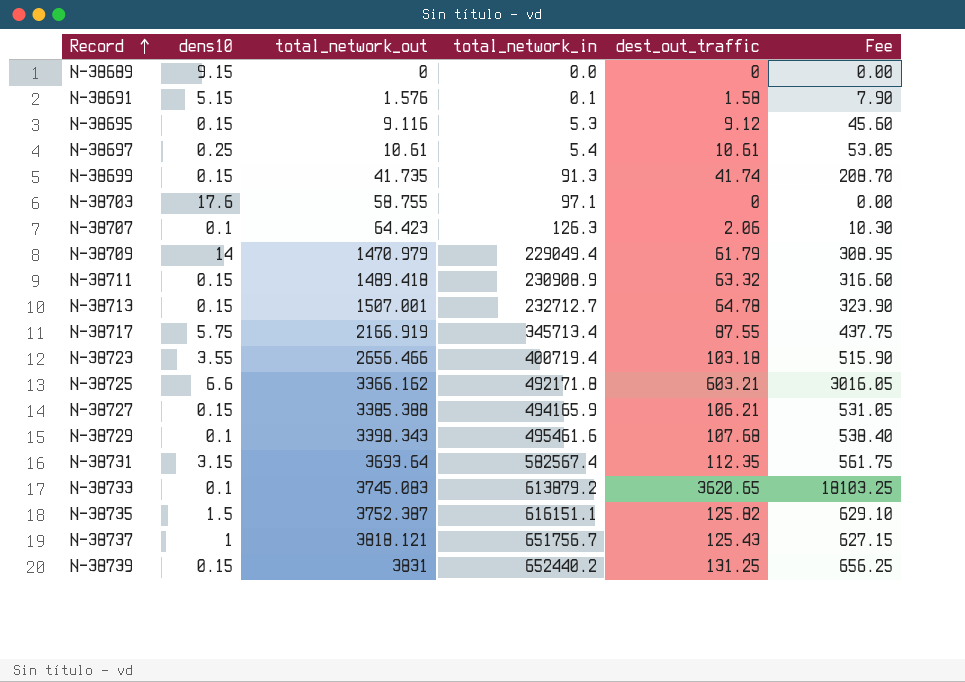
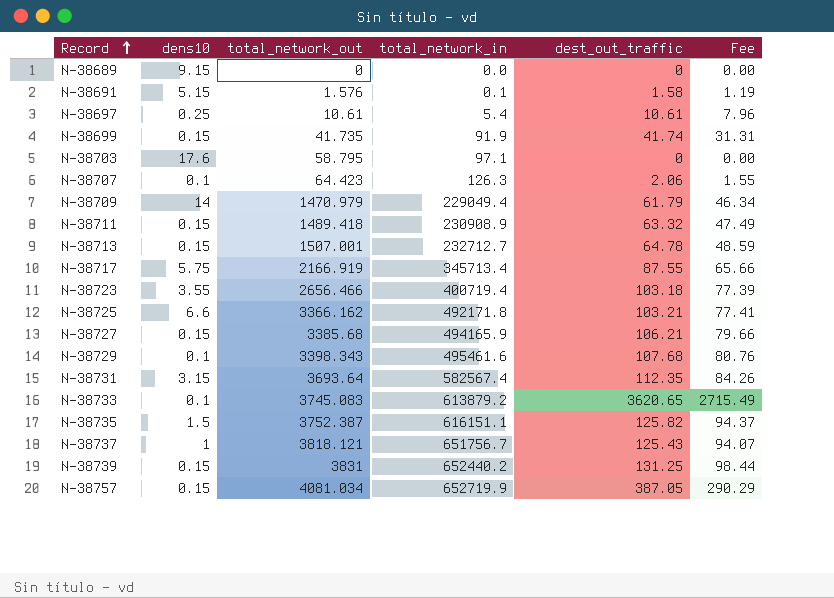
column Fee | formula: [dest_out_traffic] * 5 -> [dest_out_traffic] * 0.75
row N-38695: 0.15 | 9.116 | 5.3 | 9.12 | 45.60 -> none
N-38699 | total_network_in: 91.3 -> 91.9
N-38703 | total_network_out: 58.755 -> 58.795
N-38725 | dest_out_traffic: 603.21 -> 103.21
N-38727 | total_network_out: 3385.388 -> 3385.68
row N-38757: none -> 0.15 | 4081.034 | 652719.9 | 387.05 | 290.29

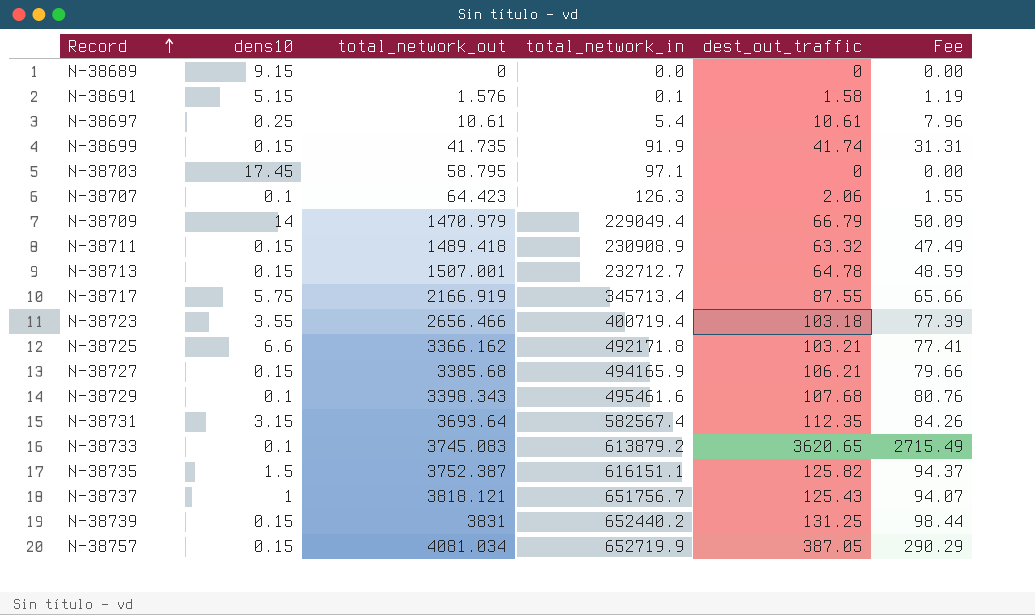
N-38703 | dens10: 17.6 -> 17.45
N-38709 | dest_out_traffic: 61.79 -> 66.79
N-38709 | Fee: 46.34 -> 50.09

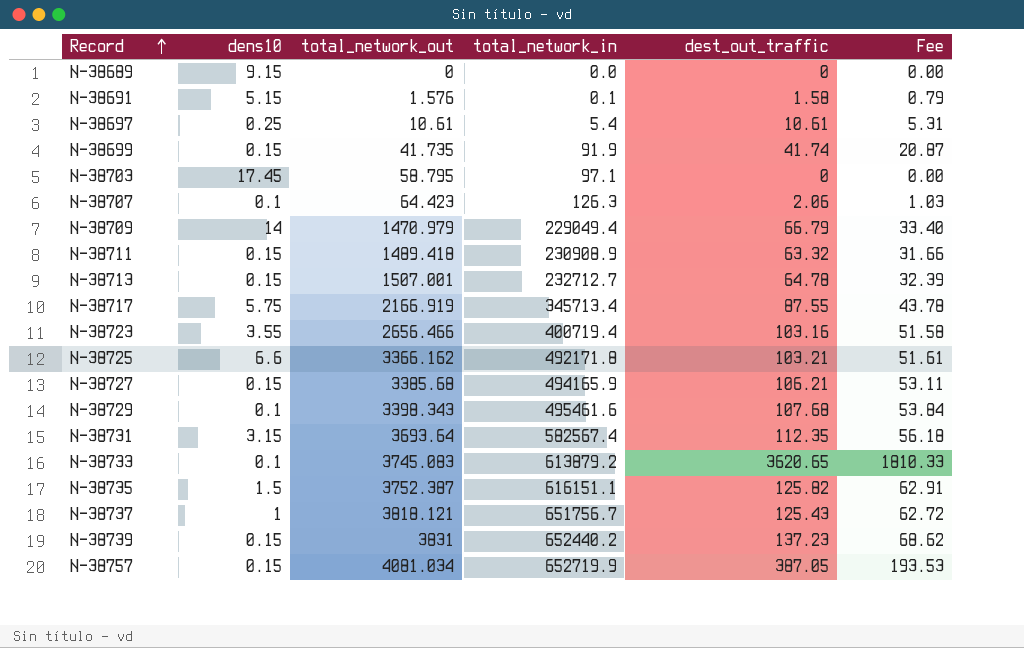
column Fee | formula: [dest_out_traffic] * 0.75 -> [dest_out_traffic] * 0.5
N-38723 | dest_out_traffic: 103.18 -> 103.16
N-38739 | dest_out_traffic: 131.25 -> 137.23

